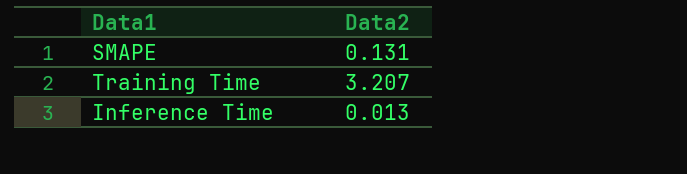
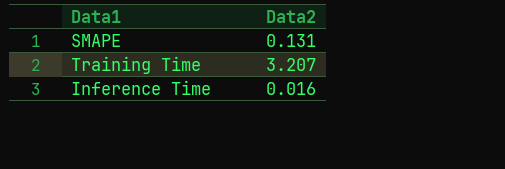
Inference Time | Data2: 0.013 -> 0.016

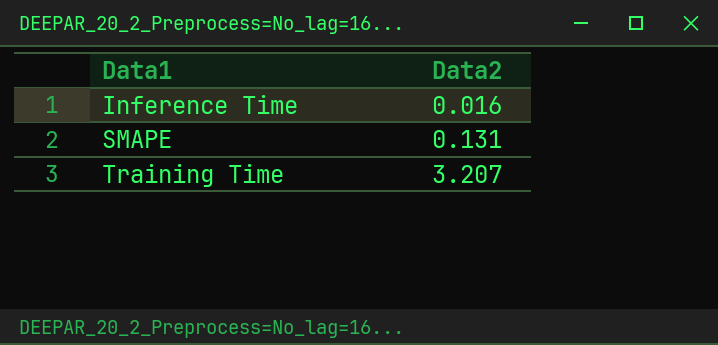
row order: none -> Data1 ascending

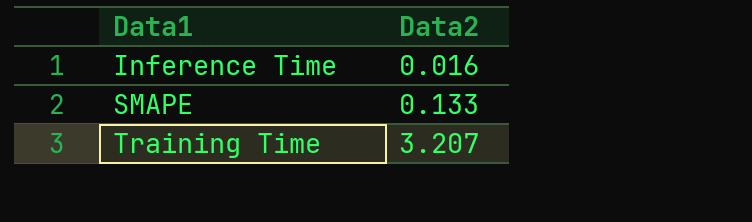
SMAPE | Data2: 0.131 -> 0.133

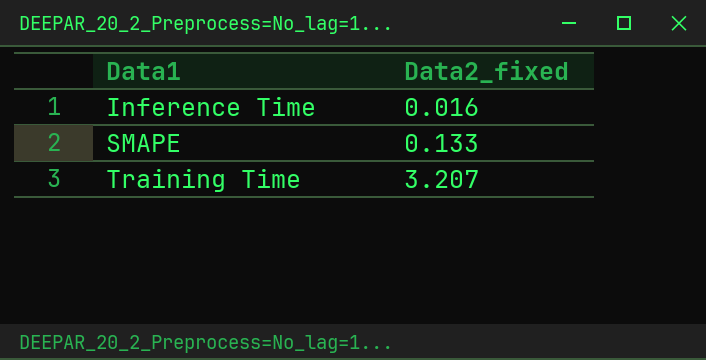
column name: Data2 -> Data2_fixed

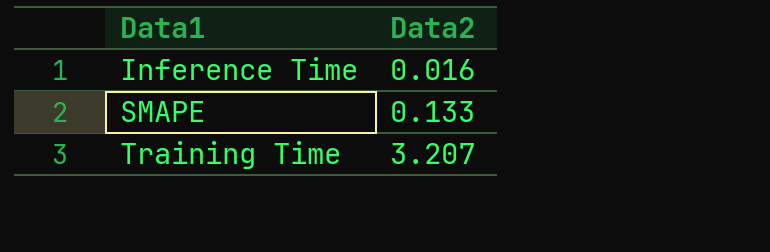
column name: Data2_fixed -> Data2

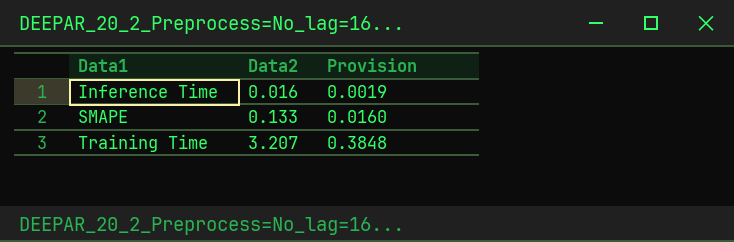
column Provision | formula: none -> [Data2] * 0.12

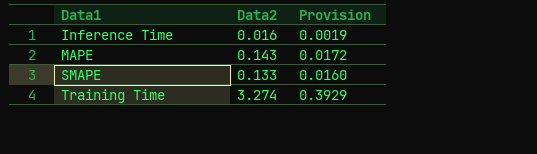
row MAPE: none -> 0.143 | 0.0172
Training Time | Data2: 3.207 -> 3.274
Training Time | Provision: 0.3848 -> 0.3929

